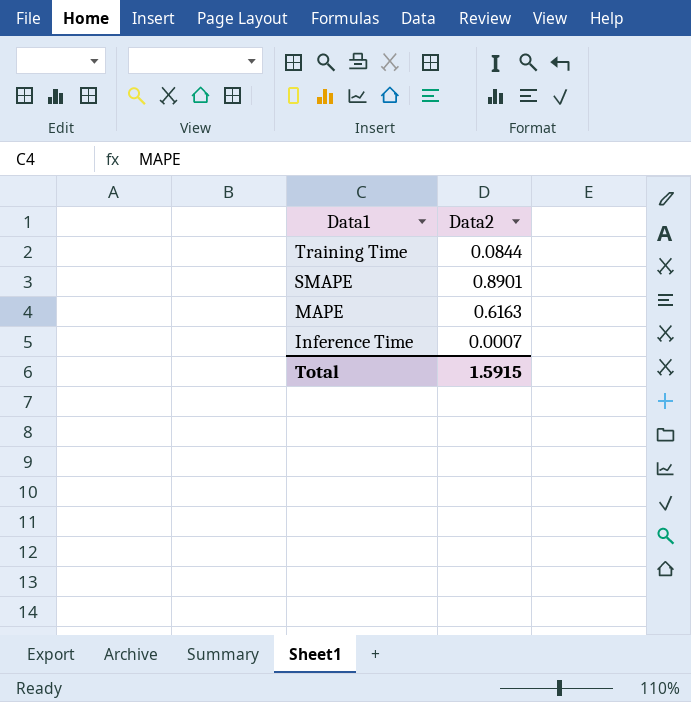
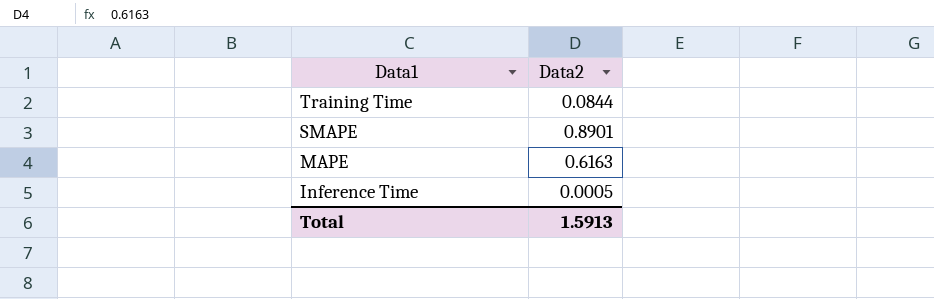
Inference Time | Data2: 0.0007 -> 0.0005
Total | Data2: 1.5915 -> 1.5913

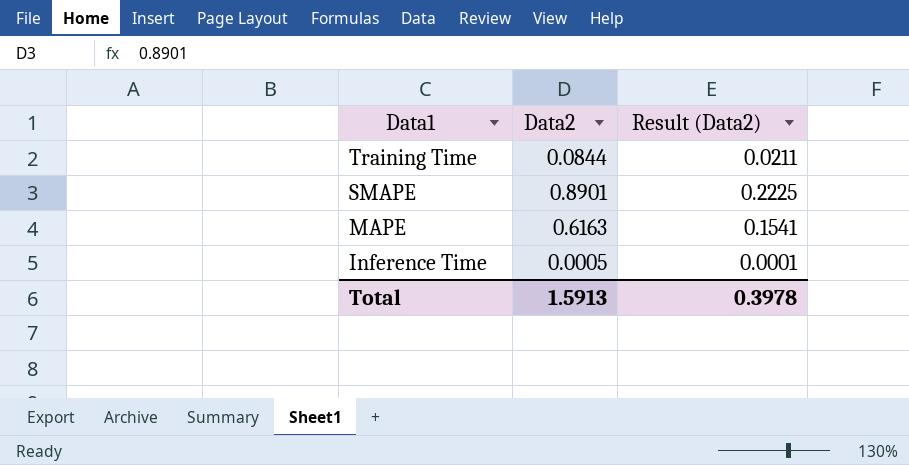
column Result (Data2) | formula: none -> [Data2] * 0.25

